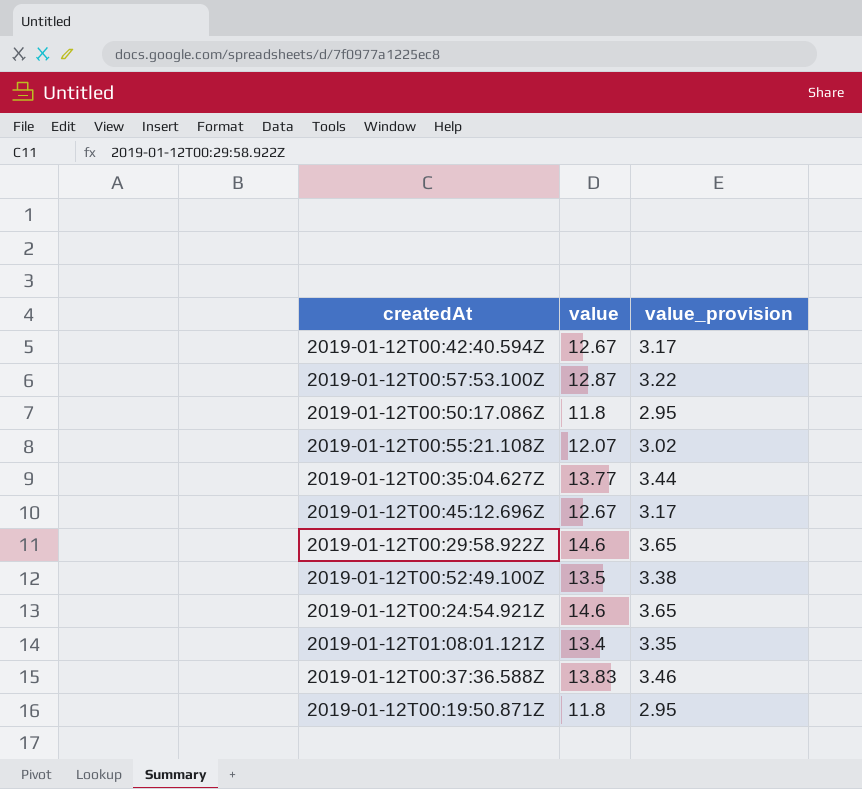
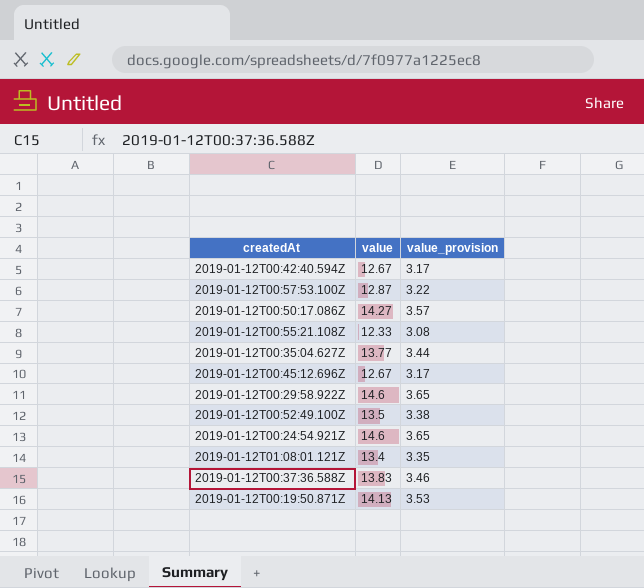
2019-01-12T00:50:17.086Z | value: 11.8 -> 14.27
2019-01-12T00:50:17.086Z | value_provision: 2.95 -> 3.57
2019-01-12T00:55:21.108Z | value: 12.07 -> 12.33
2019-01-12T00:55:21.108Z | value_provision: 3.02 -> 3.08
2019-01-12T00:19:50.871Z | value: 11.8 -> 14.13
2019-01-12T00:19:50.871Z | value_provision: 2.95 -> 3.53

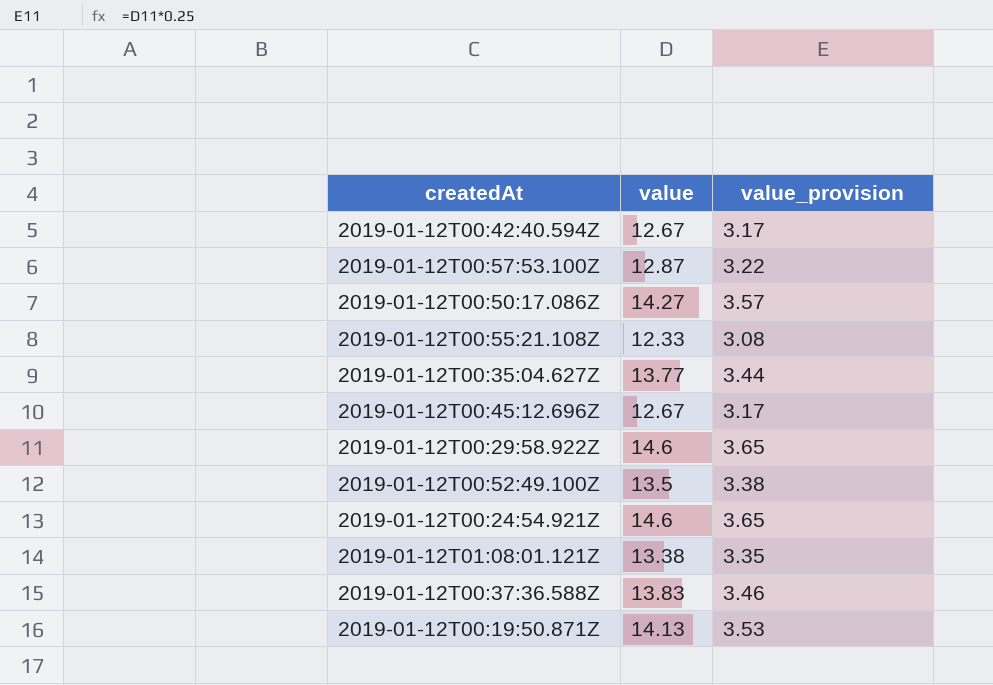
2019-01-12T01:08:01.121Z | value: 13.4 -> 13.38

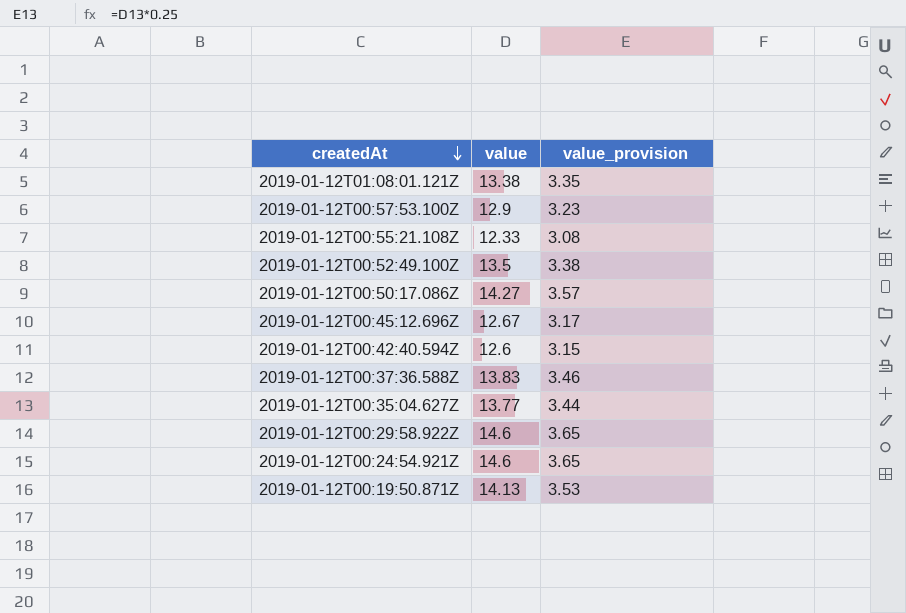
row order: none -> createdAt descending
2019-01-12T00:57:53.100Z | value: 12.87 -> 12.9
2019-01-12T00:57:53.100Z | value_provision: 3.22 -> 3.23
2019-01-12T00:42:40.594Z | value: 12.67 -> 12.6
2019-01-12T00:42:40.594Z | value_provision: 3.17 -> 3.15

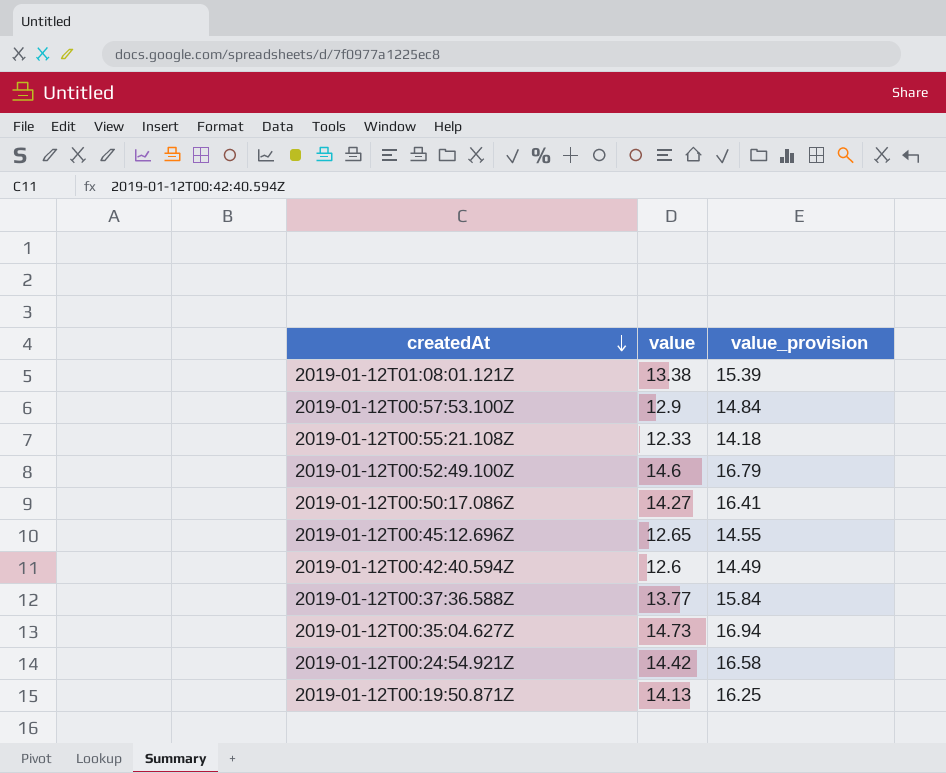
column value_provision | formula: [value] * 0.25 -> [value] * 1.15
row 2019-01-12T00:29:58.922Z: 14.6 | 3.65 -> none
2019-01-12T00:52:49.100Z | value: 13.5 -> 14.6
2019-01-12T00:45:12.696Z | value: 12.67 -> 12.65
2019-01-12T00:37:36.588Z | value: 13.83 -> 13.77
2019-01-12T00:35:04.627Z | value: 13.77 -> 14.73
2019-01-12T00:24:54.921Z | value: 14.6 -> 14.42

